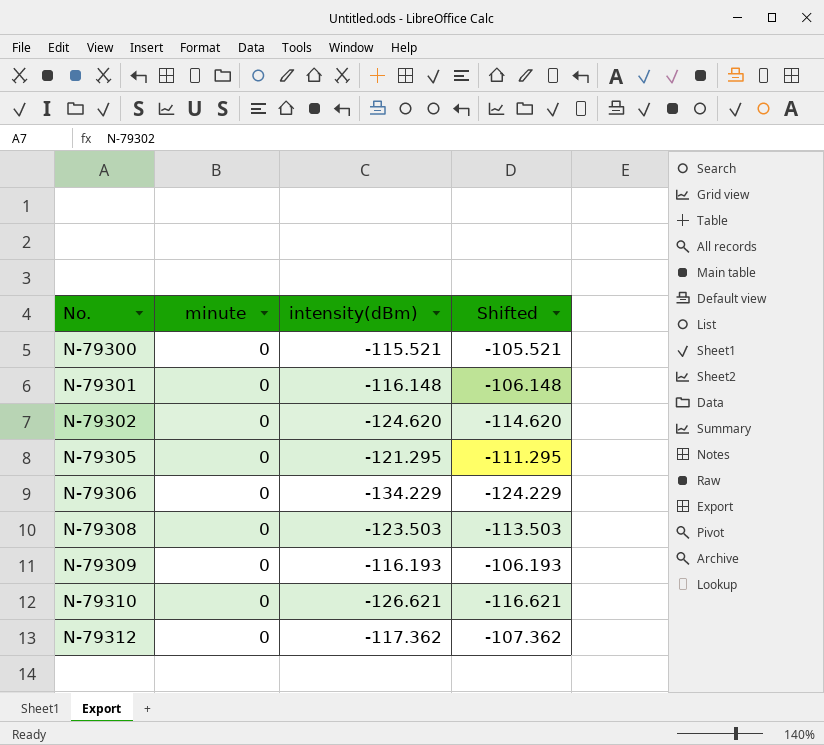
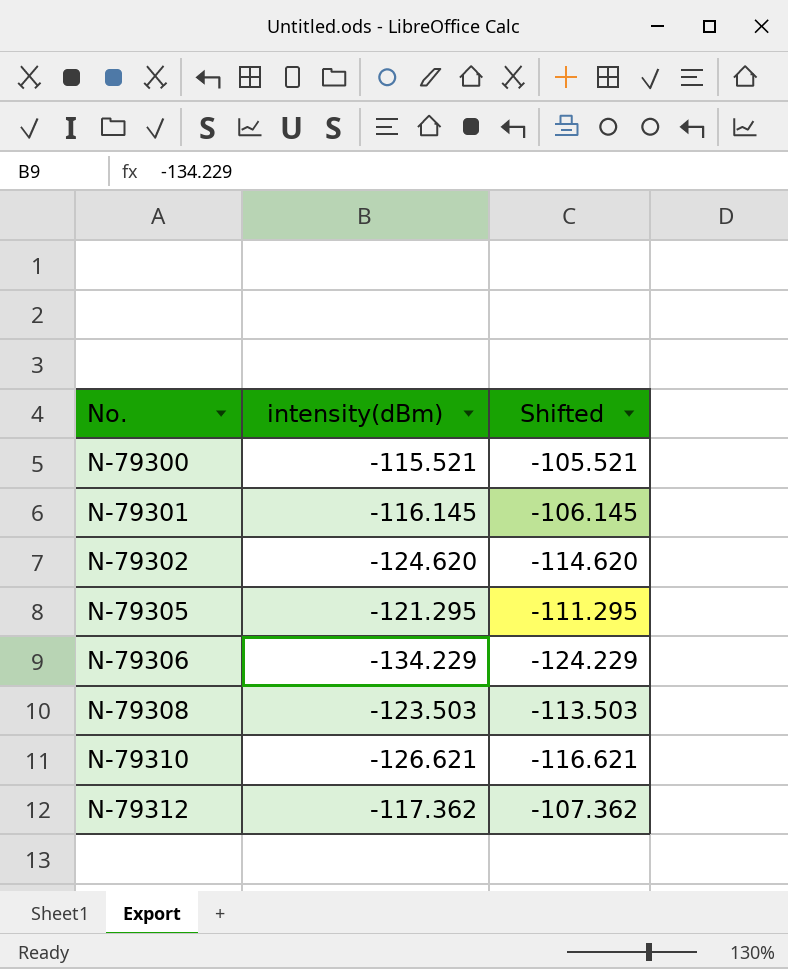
column minute | position: 2 -> none
row N-79309: 0 | -116.193 | -106.193 -> none
N-79301 | intensity(dBm): -116.148 -> -116.145
N-79301 | Shifted: -106.148 -> -106.145

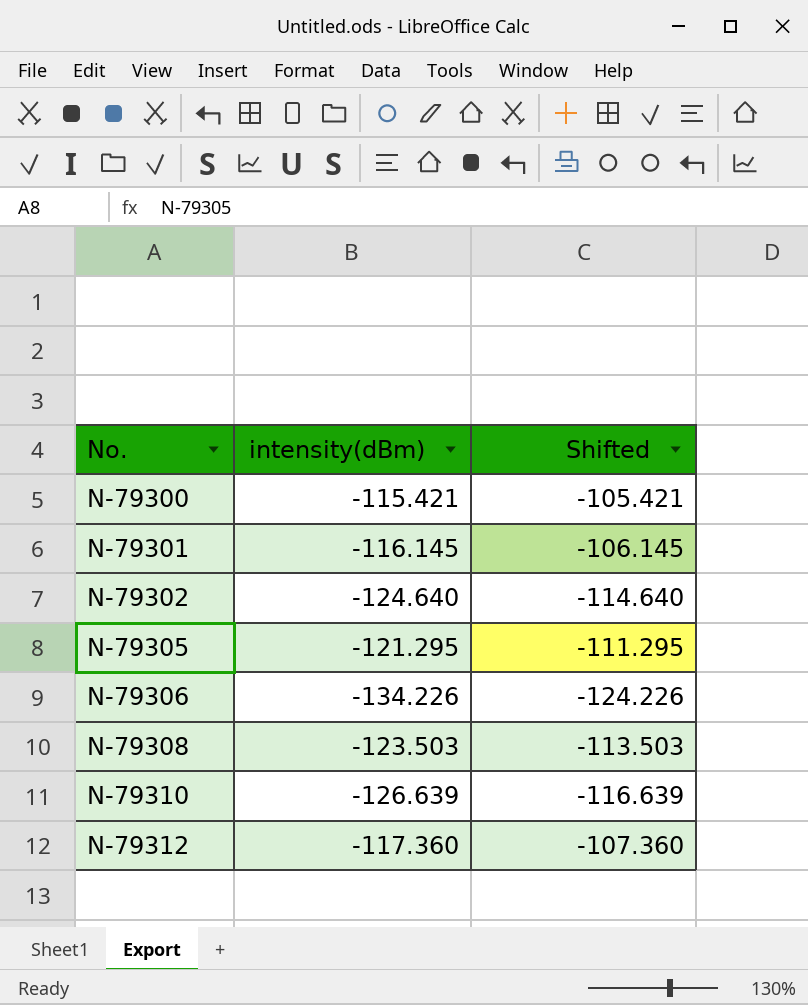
N-79300 | intensity(dBm): -115.521 -> -115.421
N-79300 | Shifted: -105.521 -> -105.421
N-79302 | intensity(dBm): -124.620 -> -124.640
N-79302 | Shifted: -114.620 -> -114.640
N-79306 | intensity(dBm): -134.229 -> -134.226
N-79306 | Shifted: -124.229 -> -124.226
N-79310 | intensity(dBm): -126.621 -> -126.639
N-79310 | Shifted: -116.621 -> -116.639
N-79312 | intensity(dBm): -117.362 -> -117.360
N-79312 | Shifted: -107.362 -> -107.360

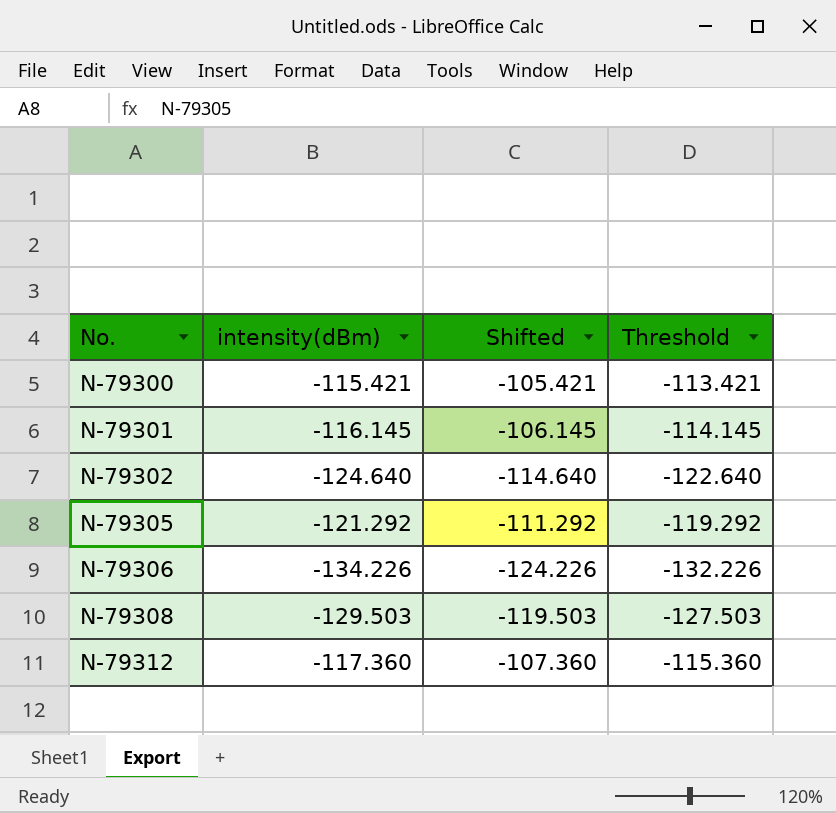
column Threshold | formula: none -> [intensity(dBm)] + 2
row N-79310: -126.639 | -116.639 -> none
N-79305 | intensity(dBm): -121.295 -> -121.292
N-79305 | Shifted: -111.295 -> -111.292
N-79308 | intensity(dBm): -123.503 -> -129.503
N-79308 | Shifted: -113.503 -> -119.503

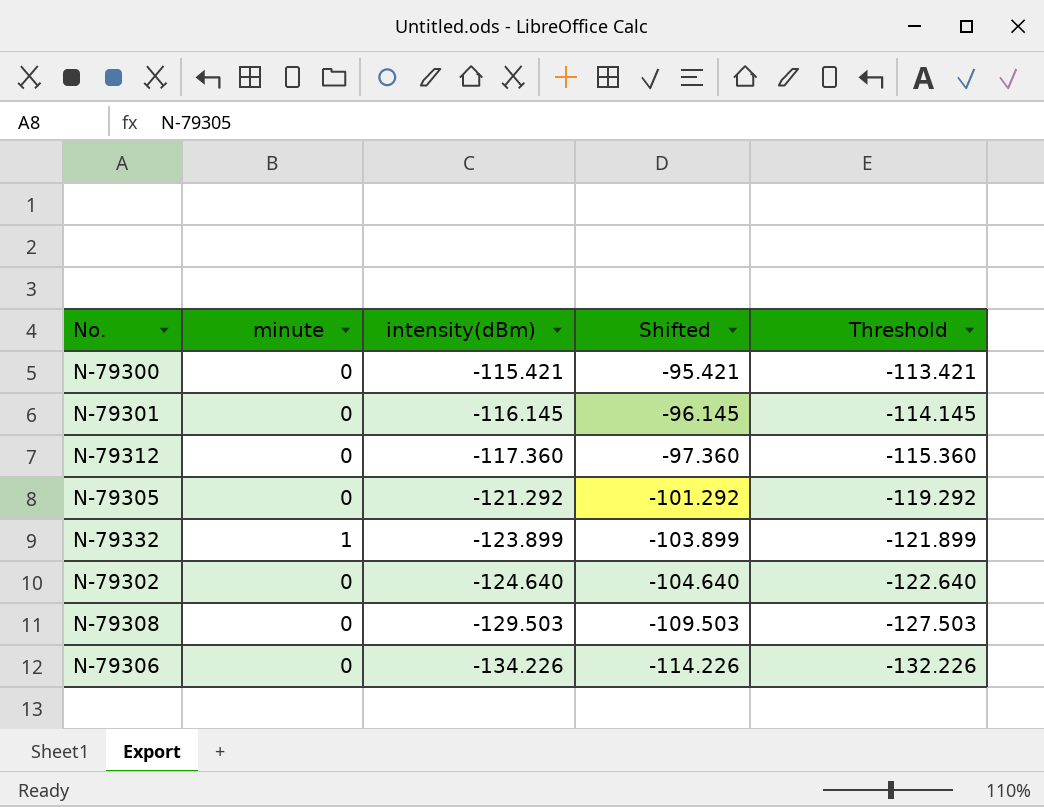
row order: No. ascending -> intensity(dBm) descending
column minute | position: none -> 2
column Shifted | formula: [intensity(dBm)] + 10 -> [intensity(dBm)] + 20
row N-79332: none -> 1 | -123.899 | -103.899 | -121.899

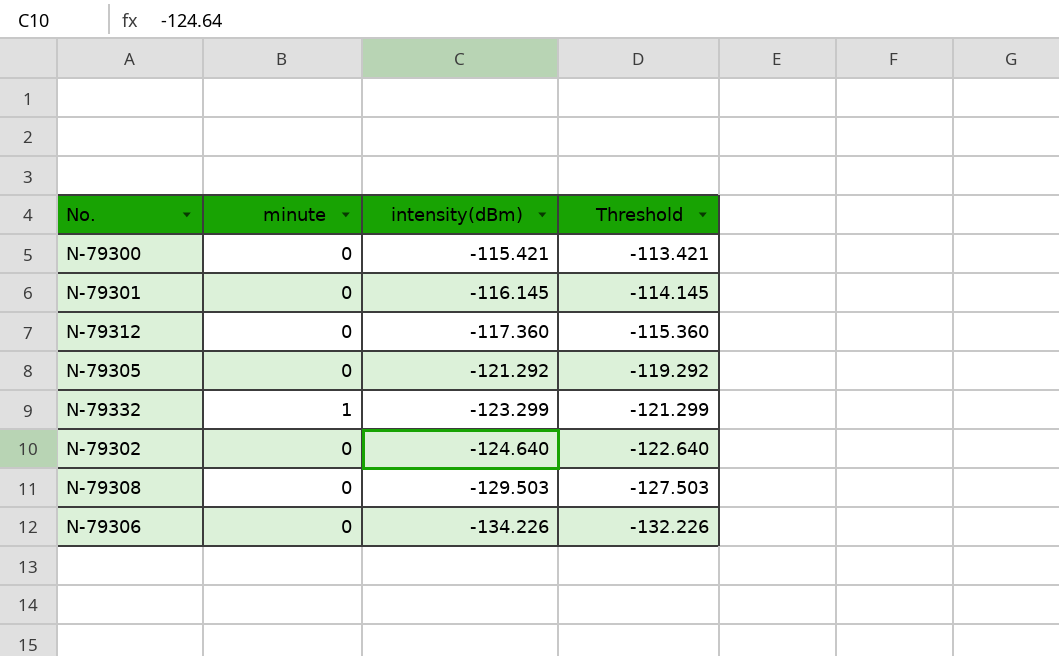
column Shifted | formula: [intensity(dBm)] + 20 -> none
N-79332 | intensity(dBm): -123.899 -> -123.299
N-79332 | Threshold: -121.899 -> -121.299

